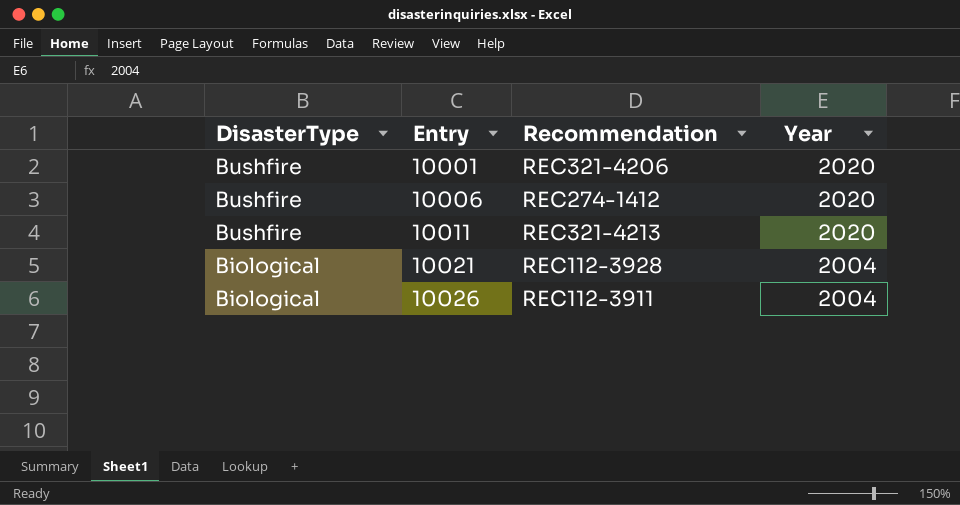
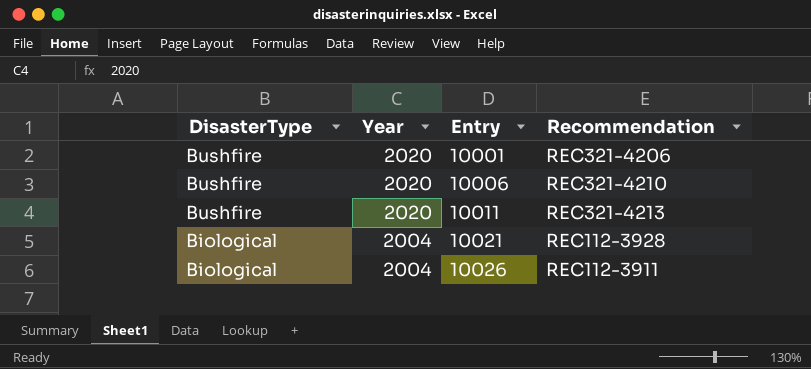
column Year | position: 4 -> 2
10006 | Recommendation: REC274-1412 -> REC321-4210

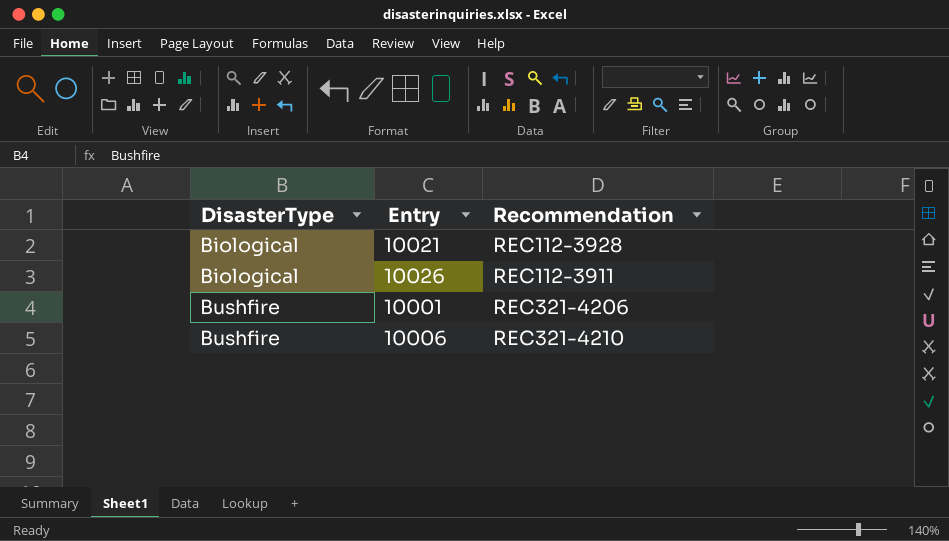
row order: DisasterType descending -> DisasterType ascending
column Year | position: 2 -> none
row 10011: Bushfire | 2020 | REC321-4213 -> none

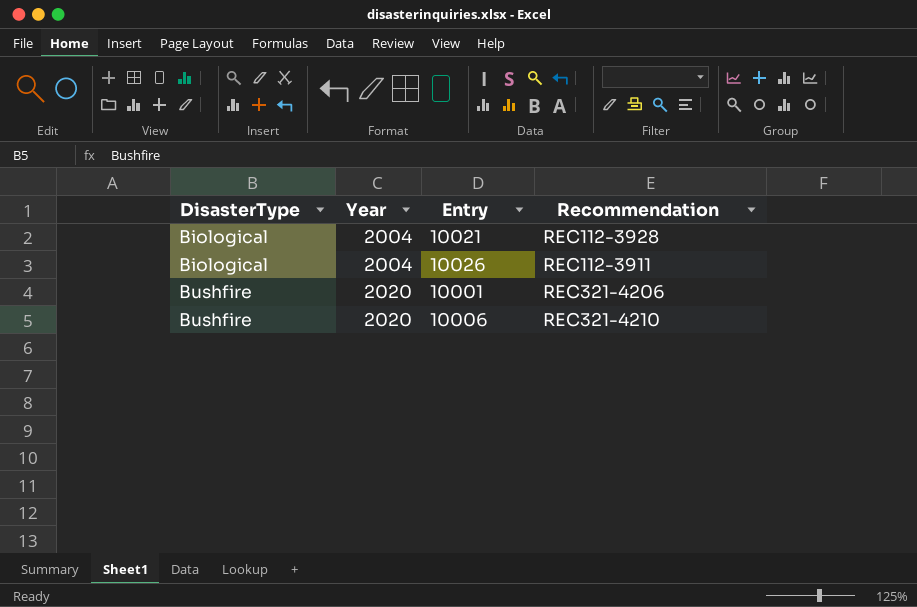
column Year | position: none -> 2

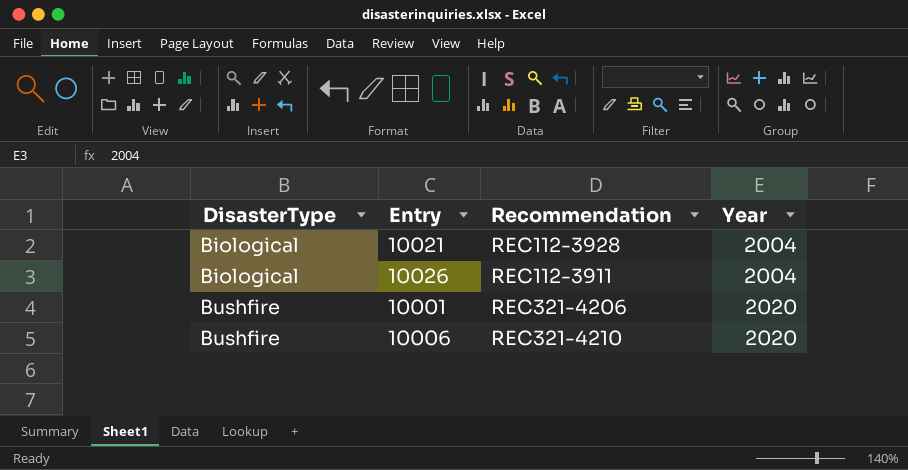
column Year | position: 2 -> 4

